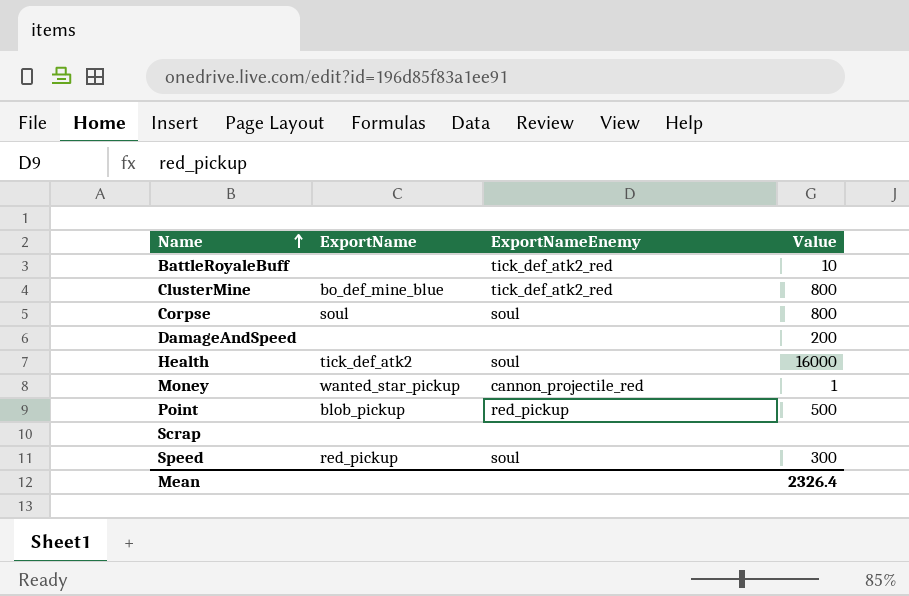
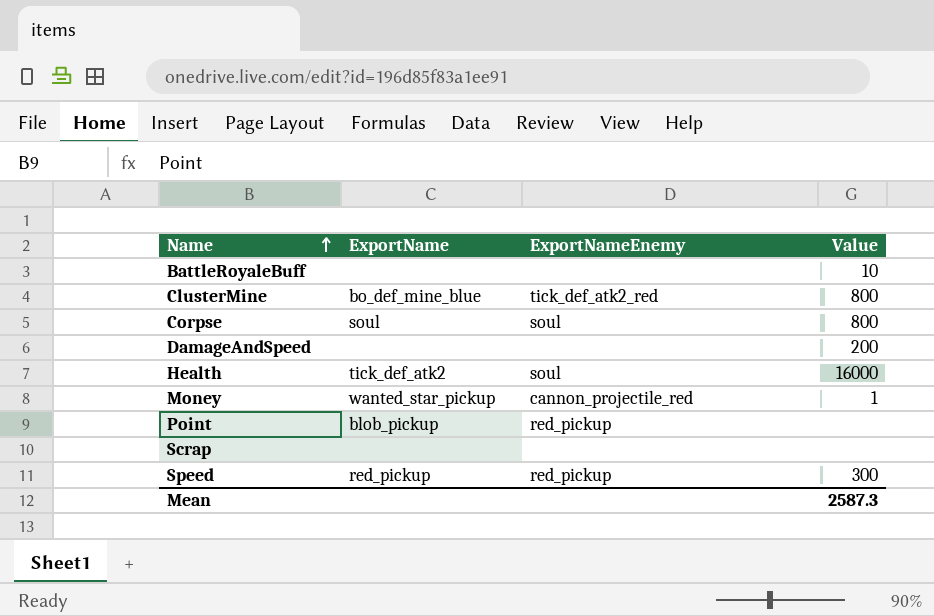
BattleRoyaleBuff | ExportNameEnemy: tick_def_atk2_red -> none
Point | Value: 500 -> none
Speed | ExportNameEnemy: soul -> red_pickup
Mean | Value: 2326.4 -> 2587.3

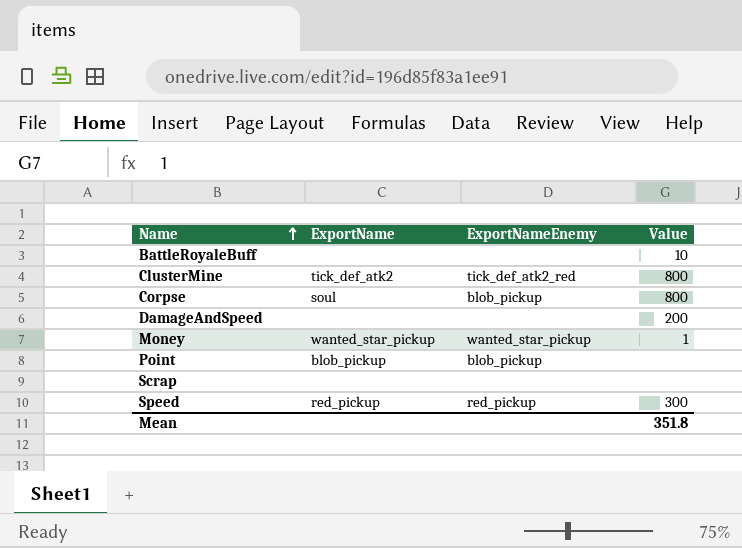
row Health: tick_def_atk2 | soul | 16000 -> none
ClusterMine | ExportName: bo_def_mine_blue -> tick_def_atk2
Corpse | ExportNameEnemy: soul -> blob_pickup
Money | ExportNameEnemy: cannon_projectile_red -> wanted_star_pickup
Point | ExportNameEnemy: red_pickup -> blob_pickup
Mean | Value: 2587.3 -> 351.8

